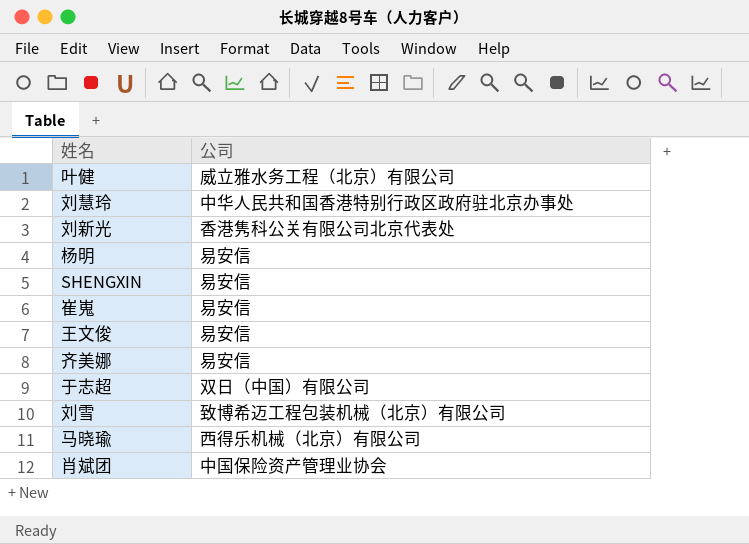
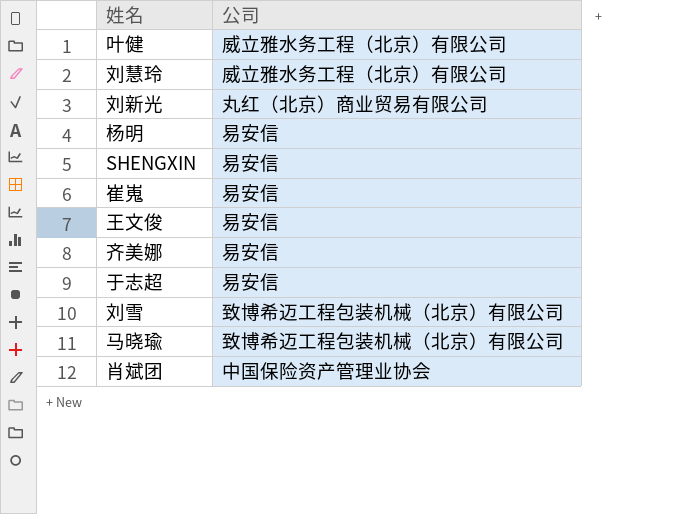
刘慧玲 | 公司: 中华人民共和国香港特别行政区政府驻北京办事处 -> 威立雅水务工程（北京）有限公司
刘新光 | 公司: 香港隽科公关有限公司北京代表处 -> 丸红（北京）商业贸易有限公司
于志超 | 公司: 双日（中国）有限公司 -> 易安信
马晓瑜 | 公司: 西得乐机械（北京）有限公司 -> 致博希迈工程包装机械（北京）有限公司

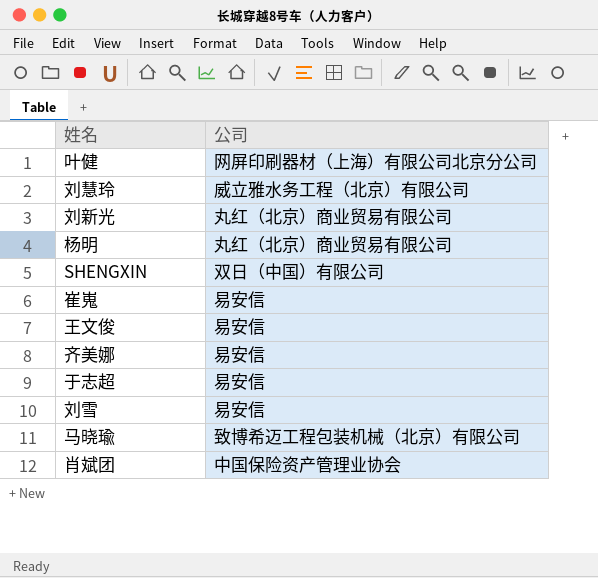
叶健 | 公司: 威立雅水务工程（北京）有限公司 -> 网屏印刷器材（上海）有限公司北京分公司
杨明 | 公司: 易安信 -> 丸红（北京）商业贸易有限公司
SHENGXIN | 公司: 易安信 -> 双日（中国）有限公司
刘雪 | 公司: 致博希迈工程包装机械（北京）有限公司 -> 易安信

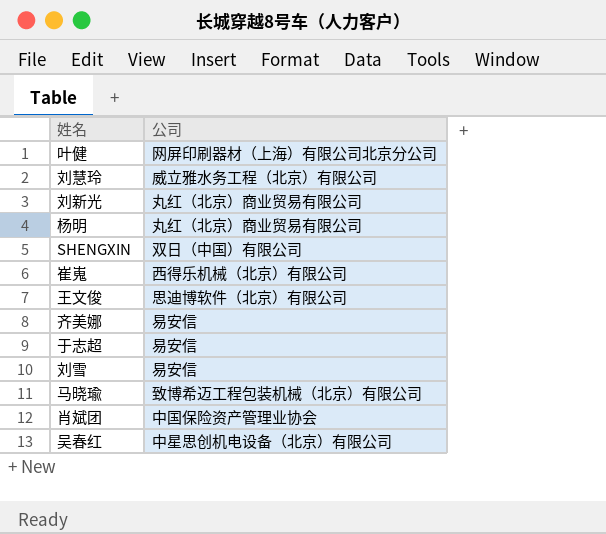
崔嵬 | 公司: 易安信 -> 西得乐机械（北京）有限公司
王文俊 | 公司: 易安信 -> 思迪博软件（北京）有限公司
row 吴春红: none -> 中星思创机电设备（北京）有限公司

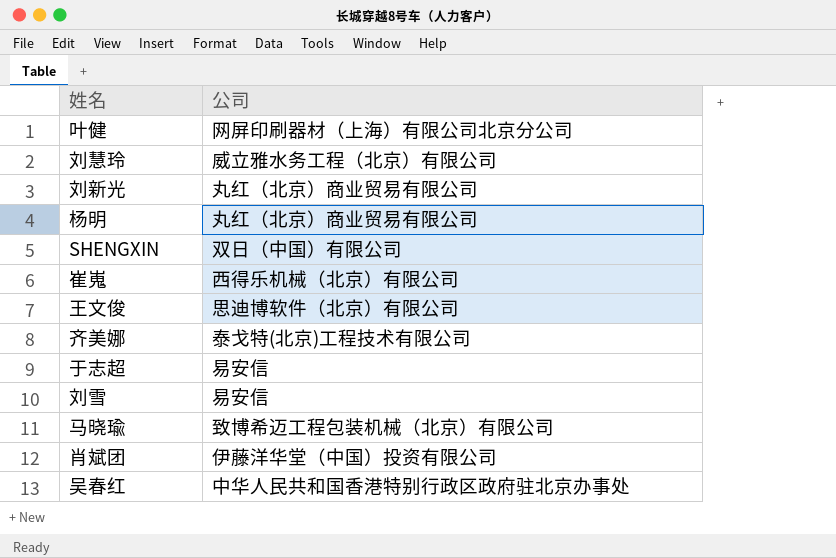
齐美娜 | 公司: 易安信 -> 泰戈特(北京)工程技术有限公司
肖斌团 | 公司: 中国保险资产管理业协会 -> 伊藤洋华堂（中国）投资有限公司
吴春红 | 公司: 中星思创机电设备（北京）有限公司 -> 中华人民共和国香港特别行政区政府驻北京办事处

